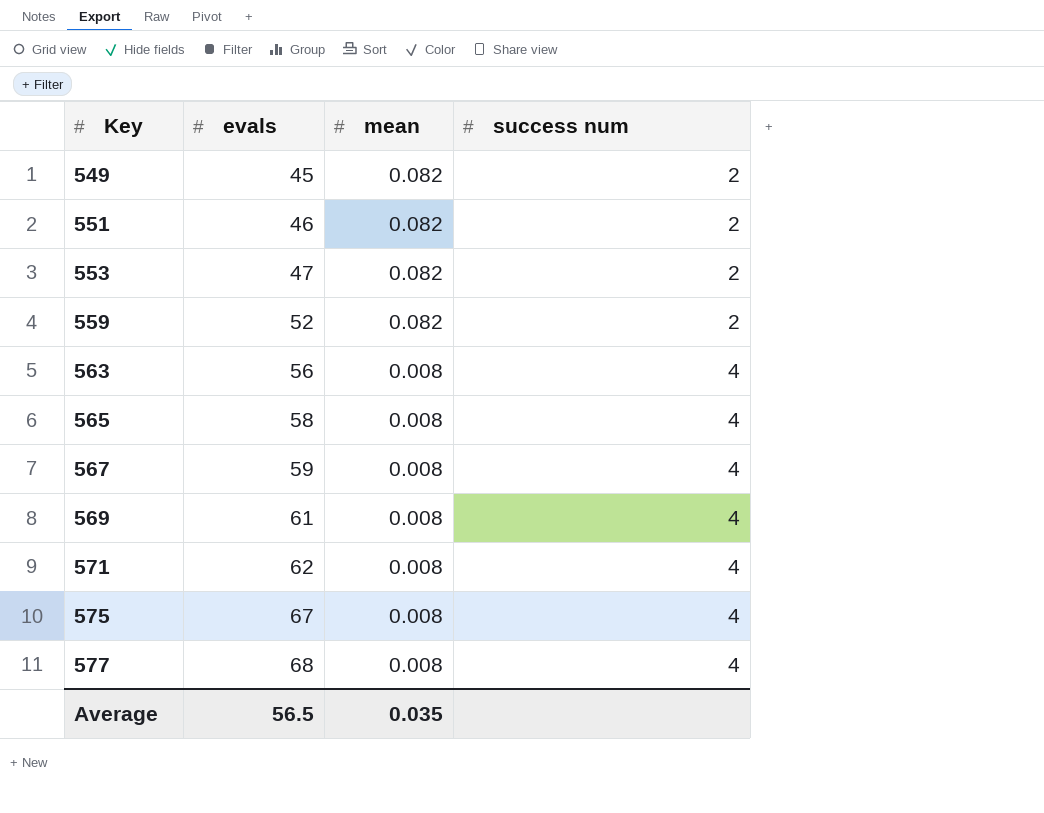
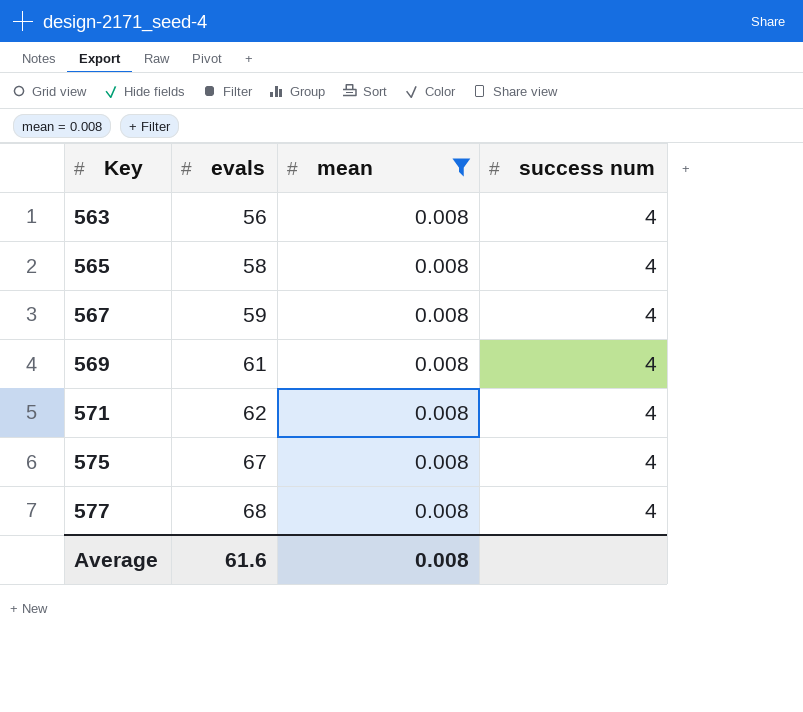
filter: none -> mean = 0.008
Average | evals: 56.5 -> 61.6
Average | mean: 0.035 -> 0.008

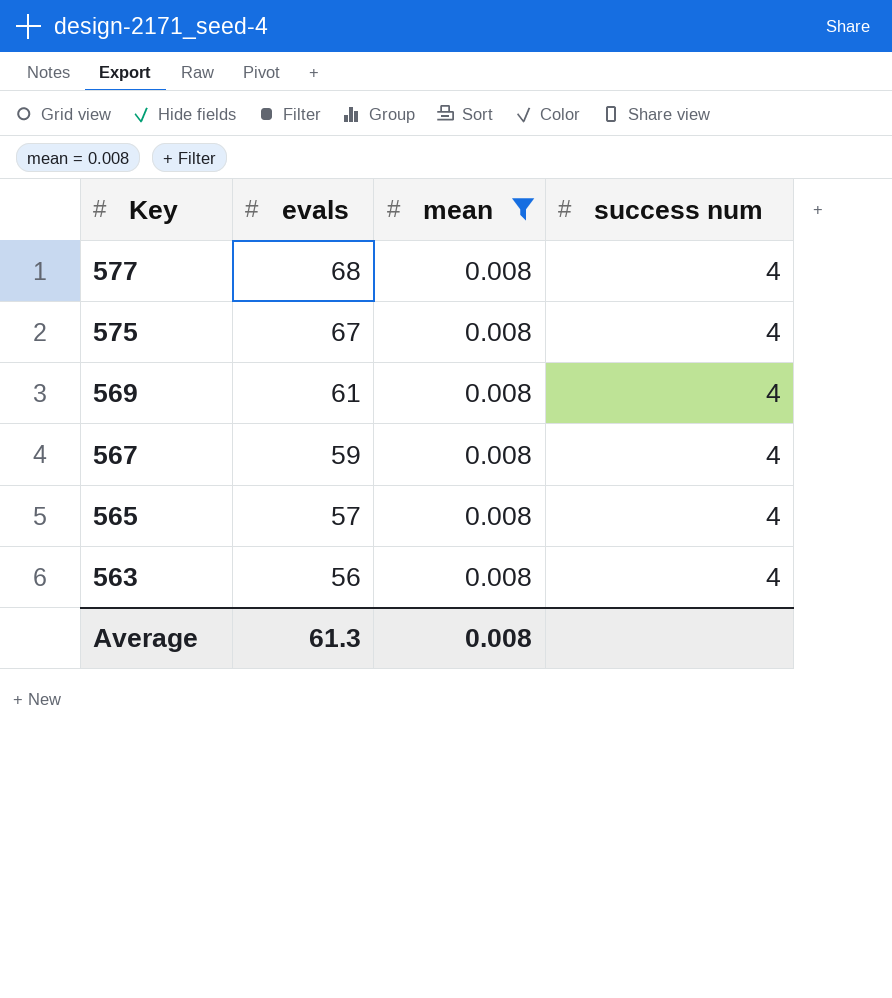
row order: Key ascending -> Key descending
row 571: 62 | 0.008 | 4 -> none
565 | evals: 58 -> 57
Average | evals: 61.6 -> 61.3

